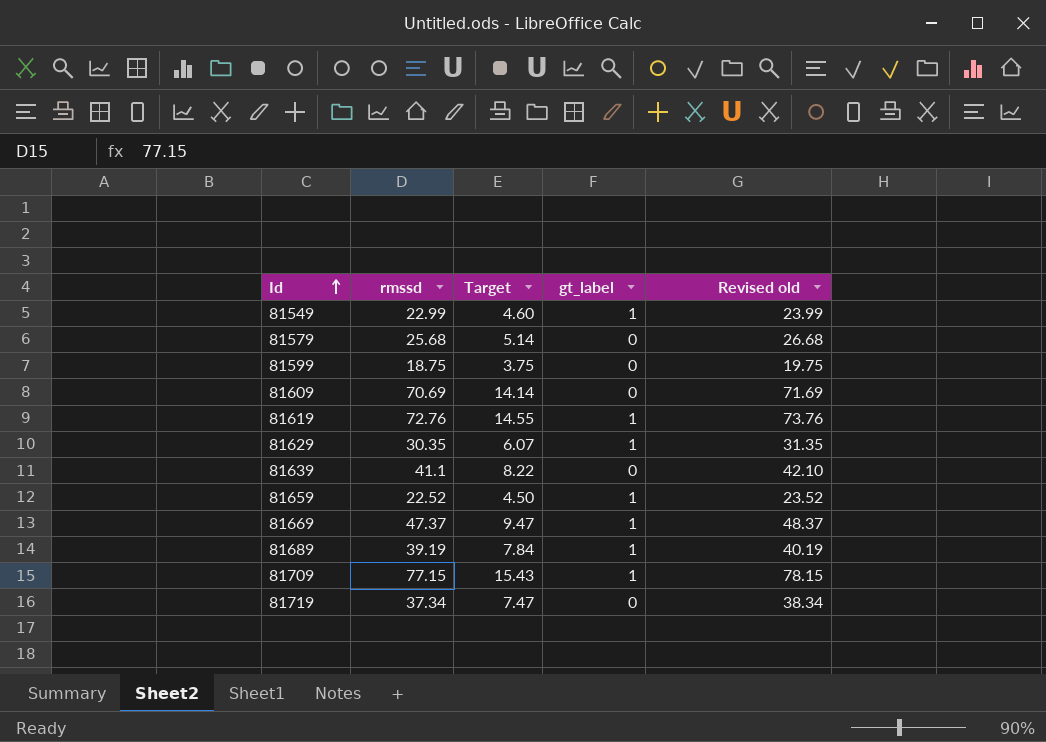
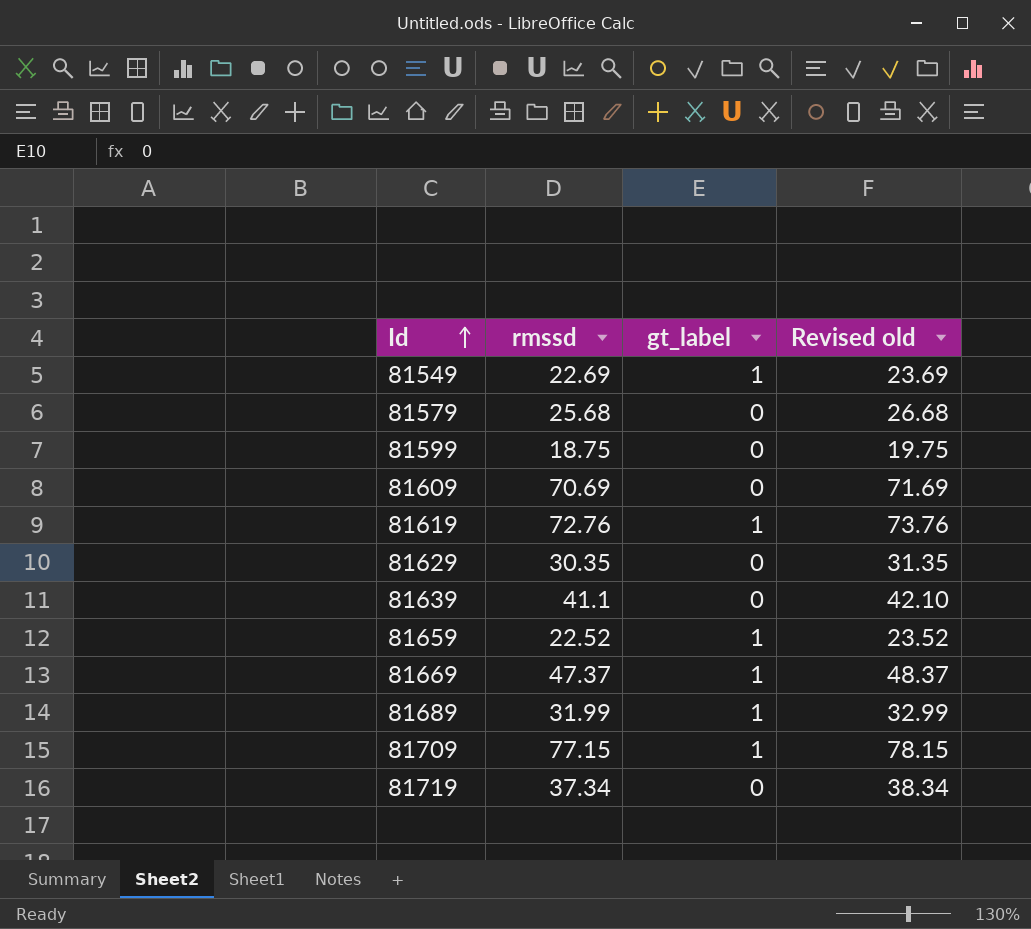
column Target | formula: [rmssd] * 0.2 -> none
81549 | rmssd: 22.99 -> 22.69
81549 | Revised old: 23.99 -> 23.69
81629 | gt_label: 1 -> 0
81689 | rmssd: 39.19 -> 31.99
81689 | Revised old: 40.19 -> 32.99

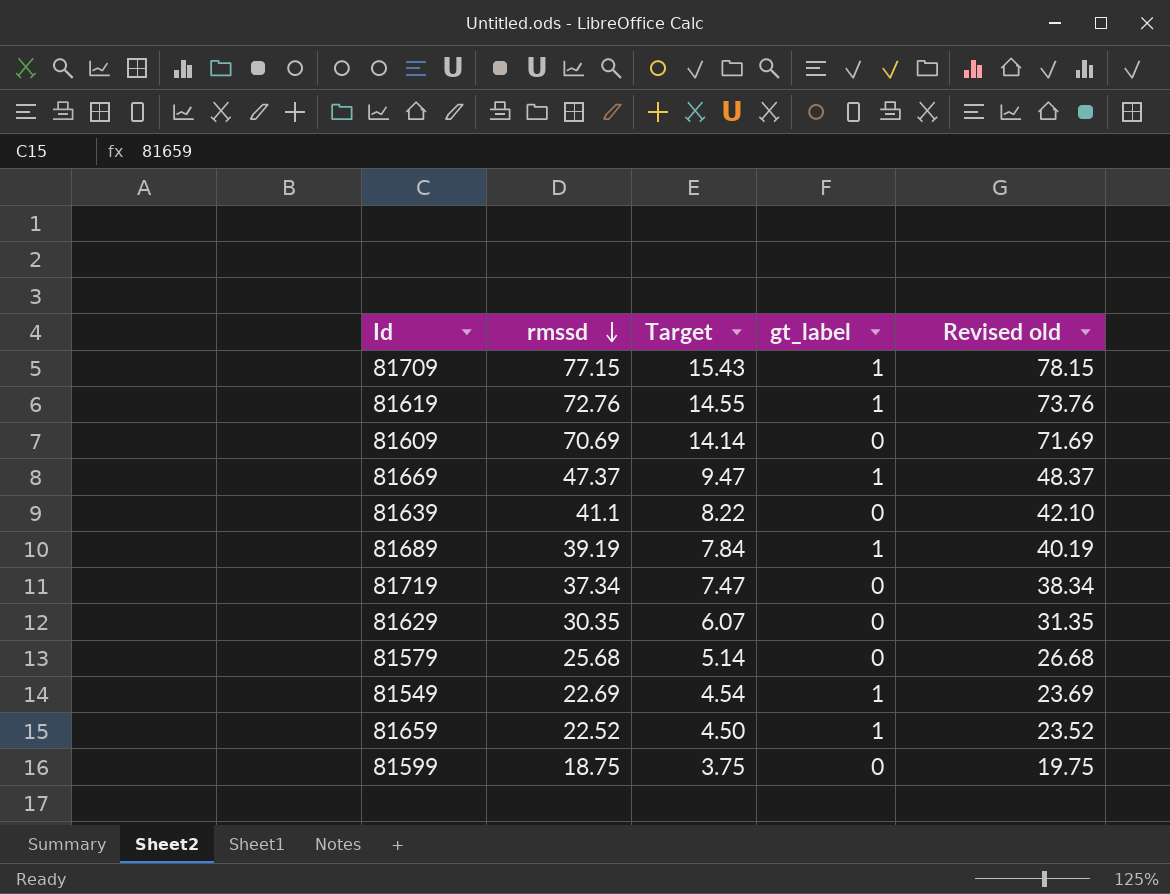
row order: Id ascending -> rmssd descending
column Target | formula: none -> [rmssd] * 0.2
81689 | rmssd: 31.99 -> 39.19
81689 | Revised old: 32.99 -> 40.19

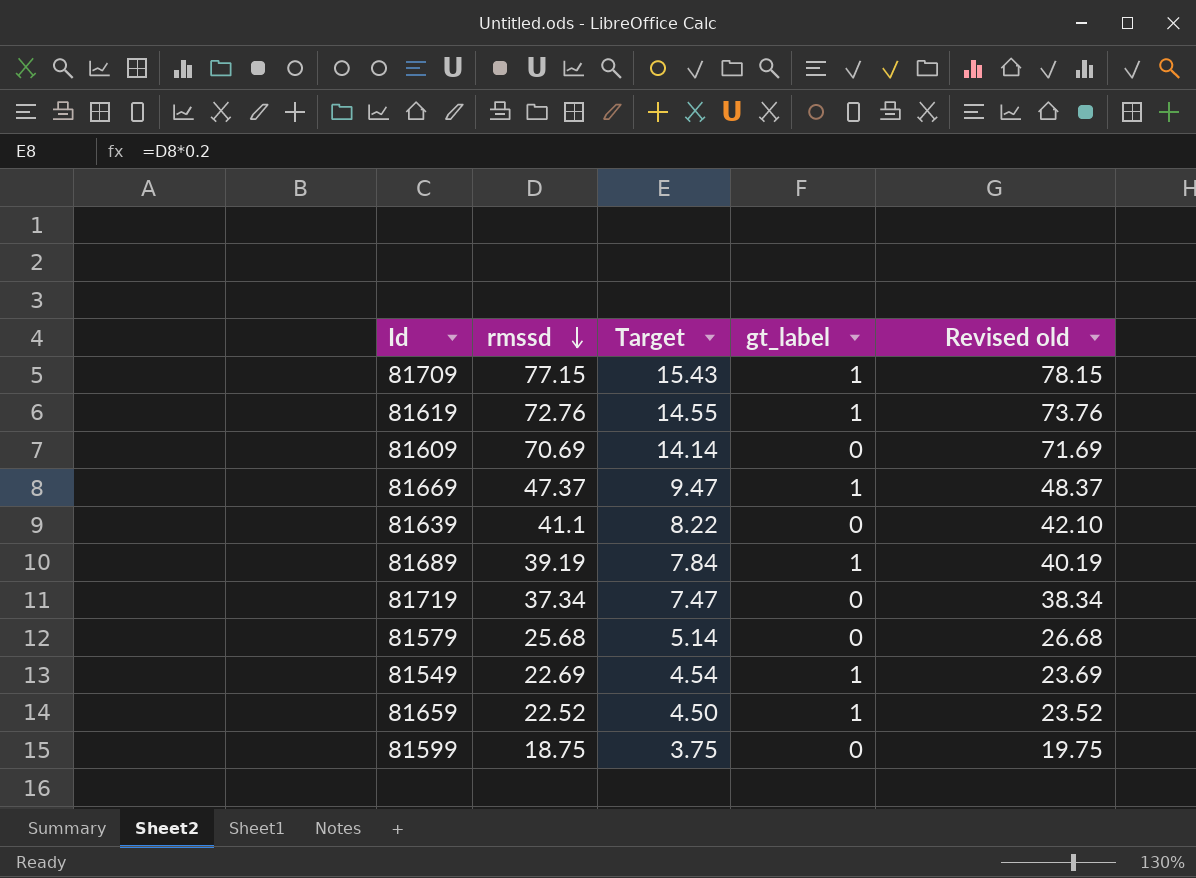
row 81629: 30.35 | 6.07 | 0 | 31.35 -> none

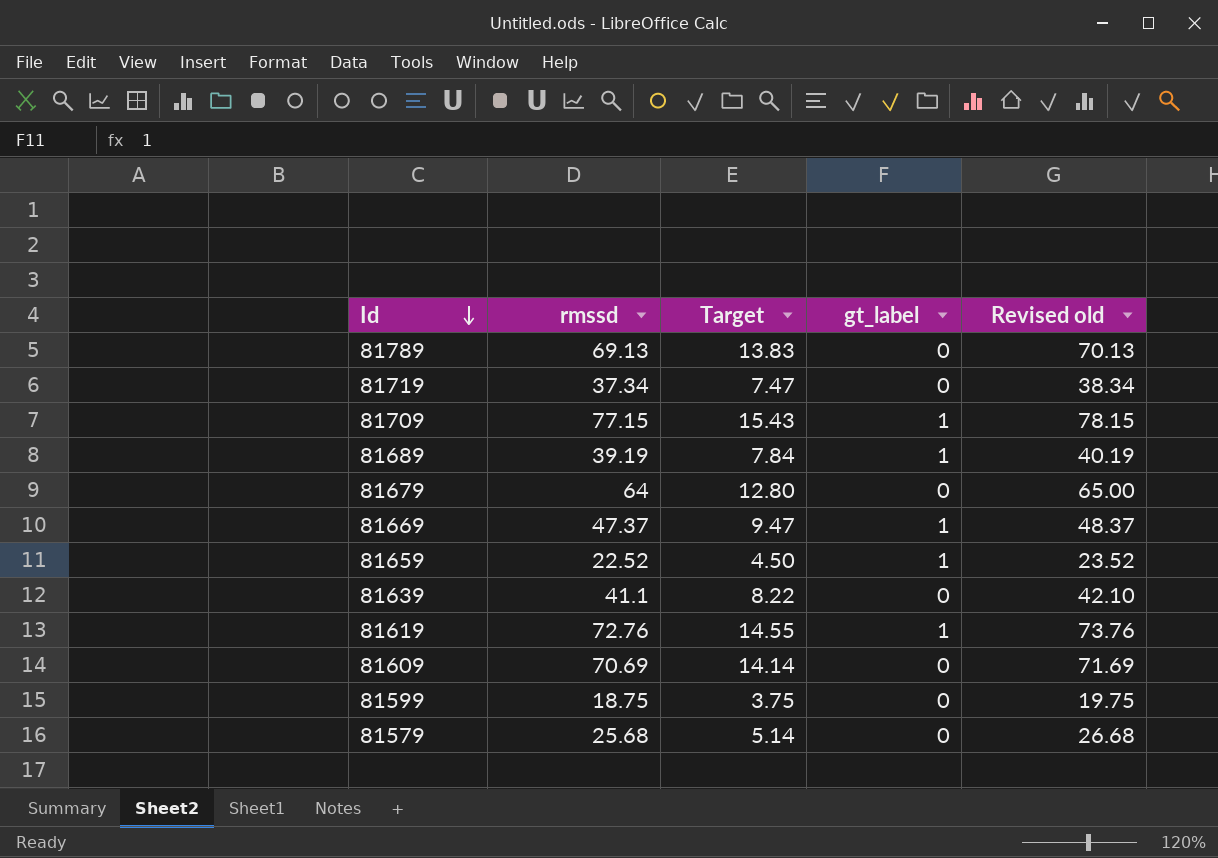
row order: rmssd descending -> Id descending
row 81549: 22.69 | 4.54 | 1 | 23.69 -> none
row 81789: none -> 69.13 | 13.83 | 0 | 70.13
row 81679: none -> 64 | 12.80 | 0 | 65.00

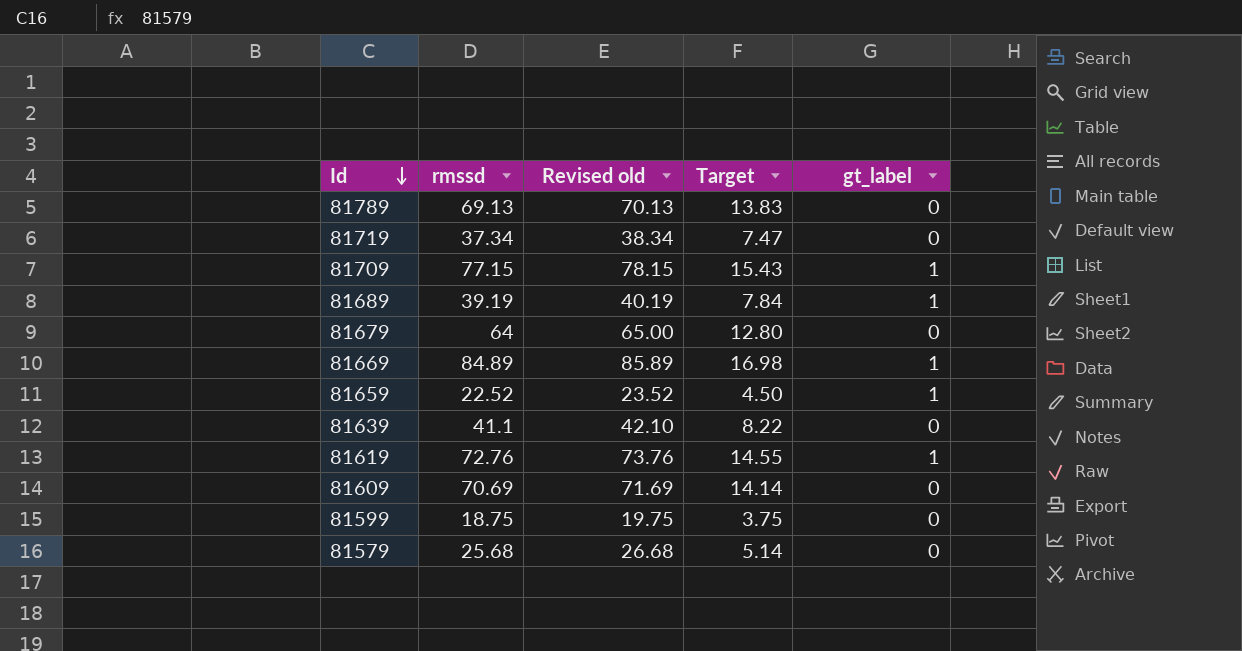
column Revised old | position: 5 -> 3
81669 | rmssd: 47.37 -> 84.89
81669 | Revised old: 48.37 -> 85.89
81669 | Target: 9.47 -> 16.98

